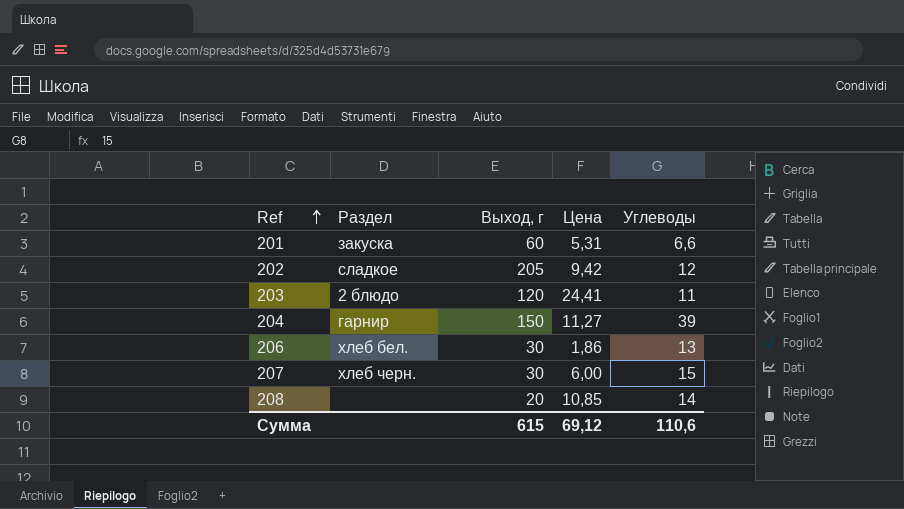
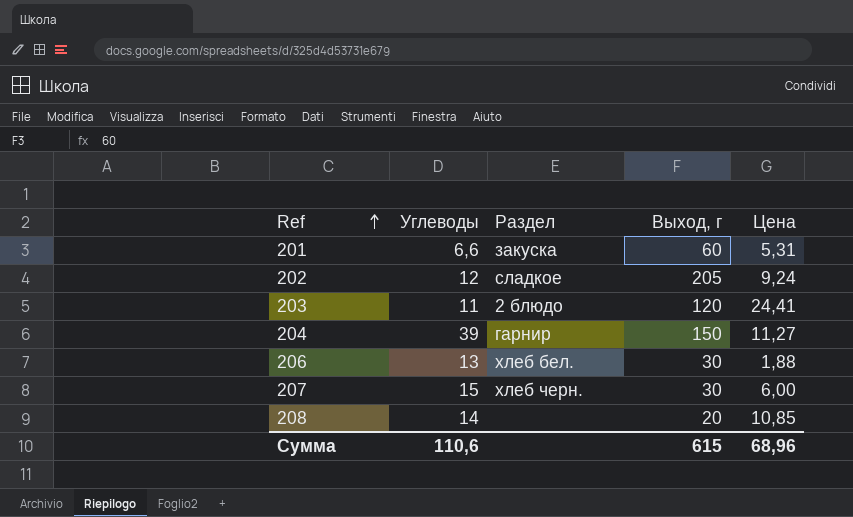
column Углеводы | position: 5 -> 2
202 | Цена: 9,42 -> 9,24
206 | Цена: 1,86 -> 1,88
Сумма | Цена: 69,12 -> 68,96

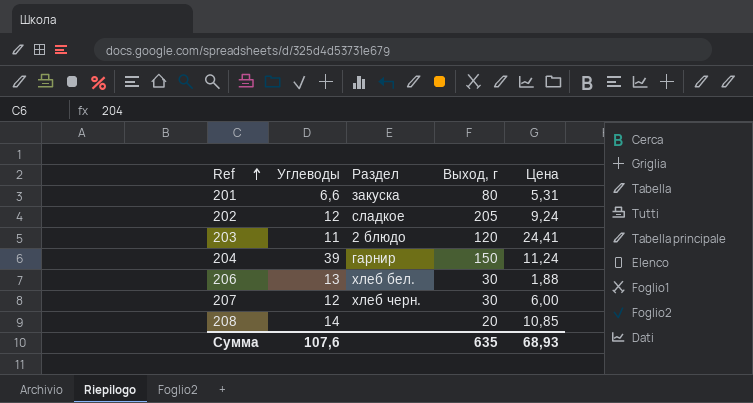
201 | Выход, г: 60 -> 80
204 | Цена: 11,27 -> 11,24
207 | Углеводы: 15 -> 12
Сумма | Углеводы: 110,6 -> 107,6
Сумма | Выход, г: 615 -> 635
Сумма | Цена: 68,96 -> 68,93

